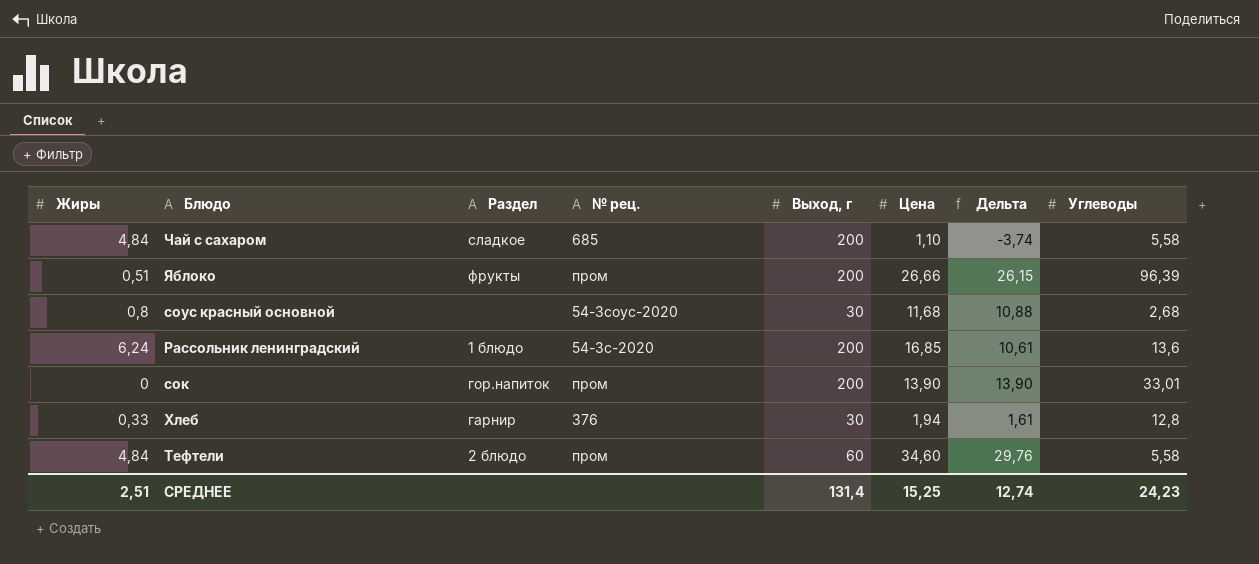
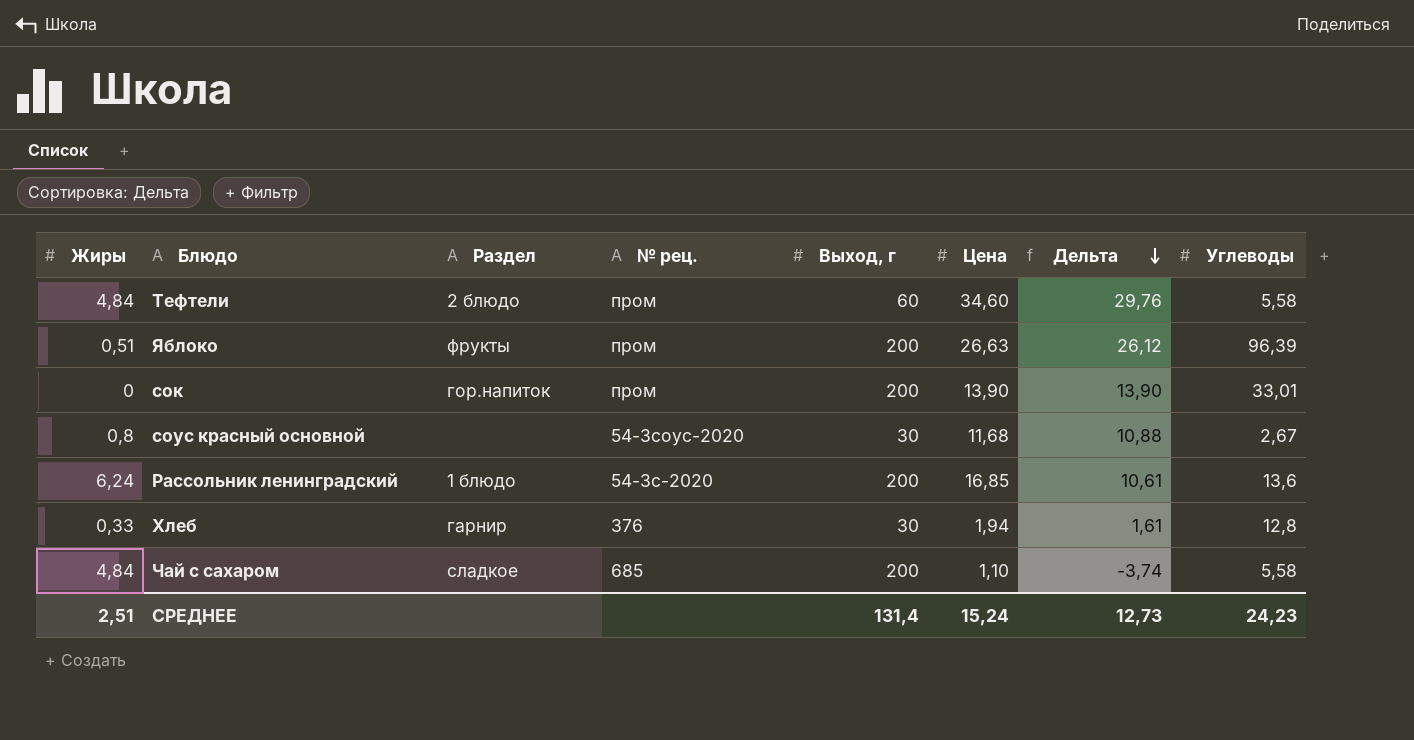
row order: none -> Дельта descending
Яблоко | Цена: 26,66 -> 26,63
Яблоко | Дельта: 26,15 -> 26,12
соус красный основной | Углеводы: 2,68 -> 2,67
СРЕДНЕЕ | Цена: 15,25 -> 15,24
СРЕДНЕЕ | Дельта: 12,74 -> 12,73

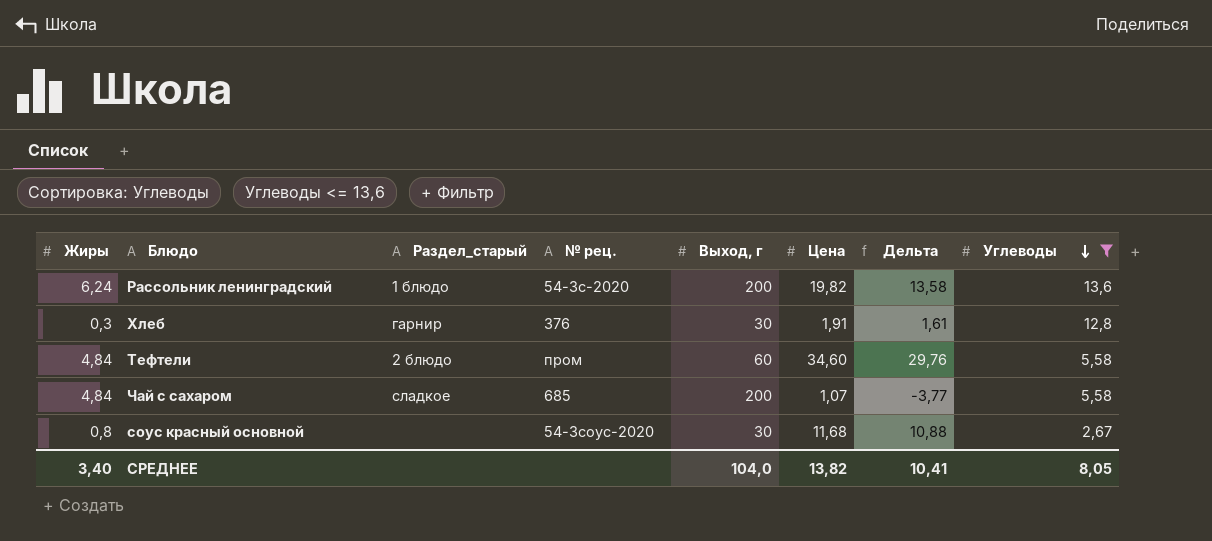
filter: none -> Углеводы <= 13,6
row order: Дельта descending -> Углеводы descending
column name: Раздел -> Раздел_старый
Рассольник ленинградский | Цена: 16,85 -> 19,82
Рассольник ленинградский | Дельта: 10,61 -> 13,58
Хлеб | Жиры: 0,33 -> 0,3
Хлеб | Цена: 1,94 -> 1,91
Чай с сахаром | Цена: 1,10 -> 1,07
Чай с сахаром | Дельта: -3,74 -> -3,77
СРЕДНЕЕ | Жиры: 2,51 -> 3,40
СРЕДНЕЕ | Выход, г: 131,4 -> 104,0
СРЕДНЕЕ | Цена: 15,24 -> 13,82
СРЕДНЕЕ | Дельта: 12,73 -> 10,41
СРЕДНЕЕ | Углеводы: 24,23 -> 8,05

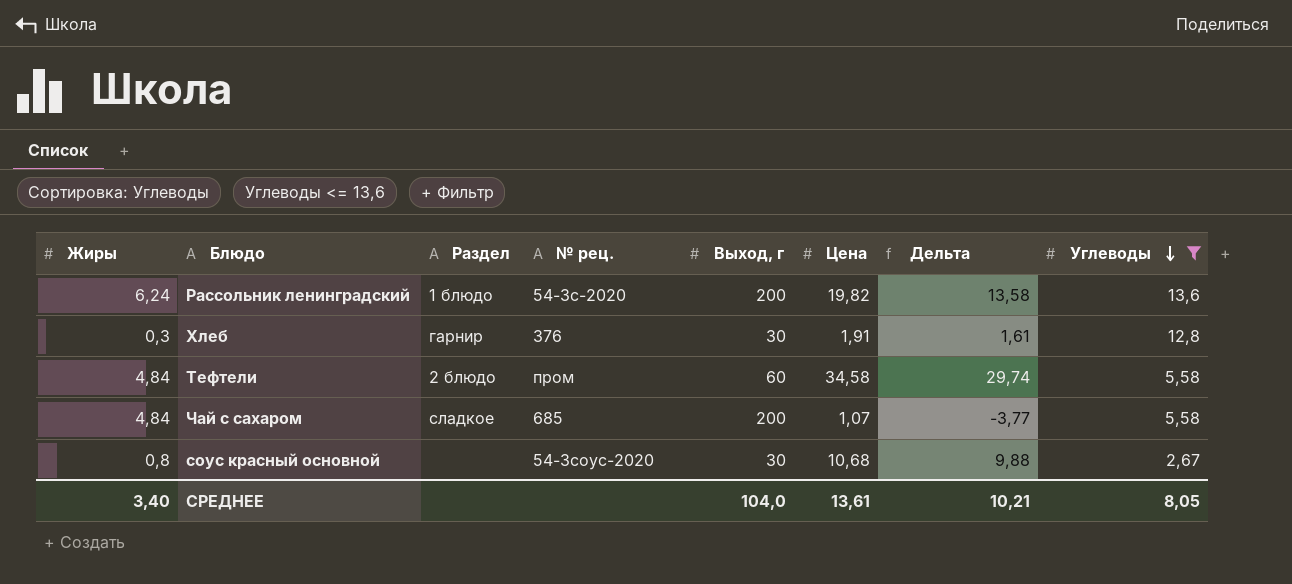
column name: Раздел_старый -> Раздел
Тефтели | Цена: 34,60 -> 34,58
Тефтели | Дельта: 29,76 -> 29,74
соус красный основной | Цена: 11,68 -> 10,68
соус красный основной | Дельта: 10,88 -> 9,88
СРЕДНЕЕ | Цена: 13,82 -> 13,61
СРЕДНЕЕ | Дельта: 10,41 -> 10,21

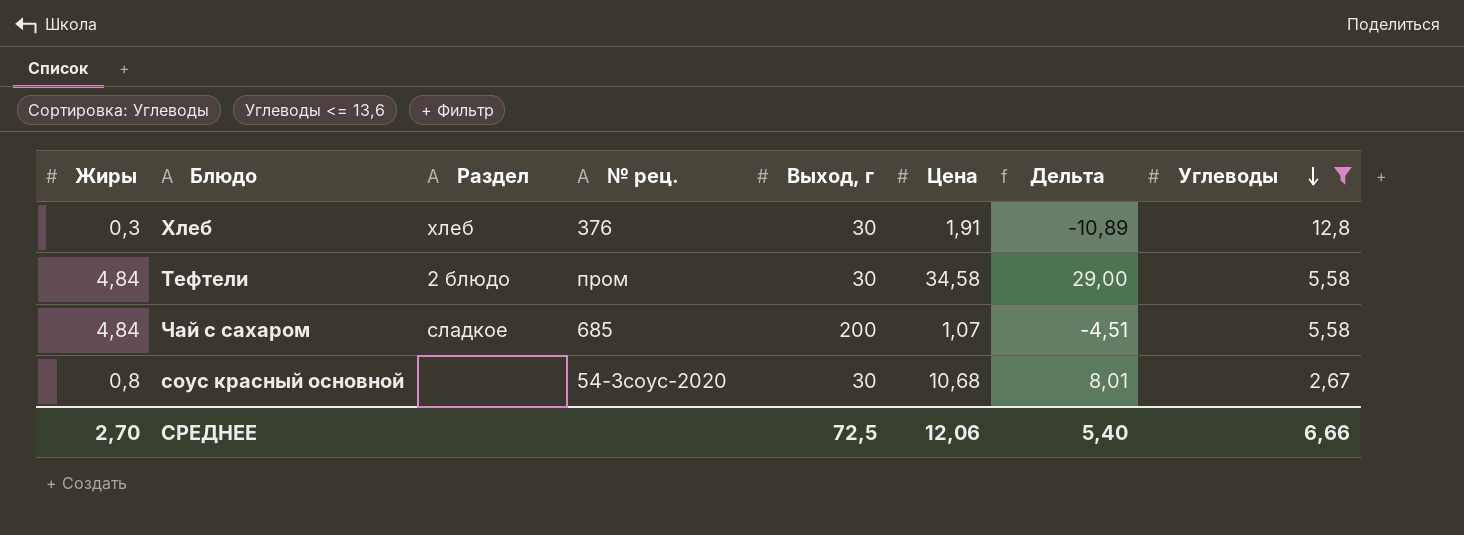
column Дельта | formula: [Цена] - [Жиры] -> [Цена] - [Углеводы]
row Рассольник ленинградский: 6,24 | 1 блюдо | 54-3с-2020 | 200 | 19,82 | 13,58 | 13,6 -> none
Хлеб | Раздел: гарнир -> хлеб
Тефтели | Выход, г: 60 -> 30
СРЕДНЕЕ | Жиры: 3,40 -> 2,70
СРЕДНЕЕ | Выход, г: 104,0 -> 72,5
СРЕДНЕЕ | Цена: 13,61 -> 12,06
СРЕДНЕЕ | Дельта: 10,21 -> 5,40
СРЕДНЕЕ | Углеводы: 8,05 -> 6,66

